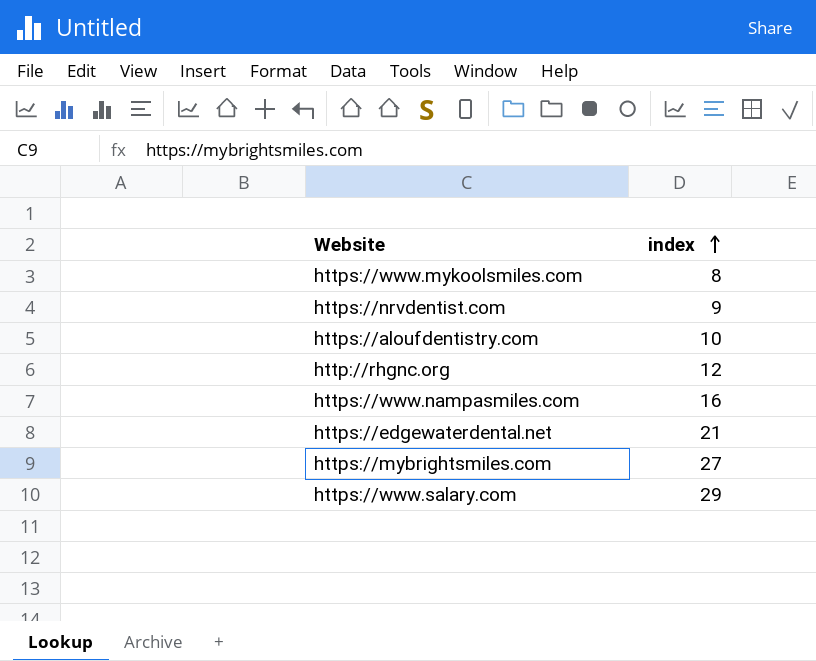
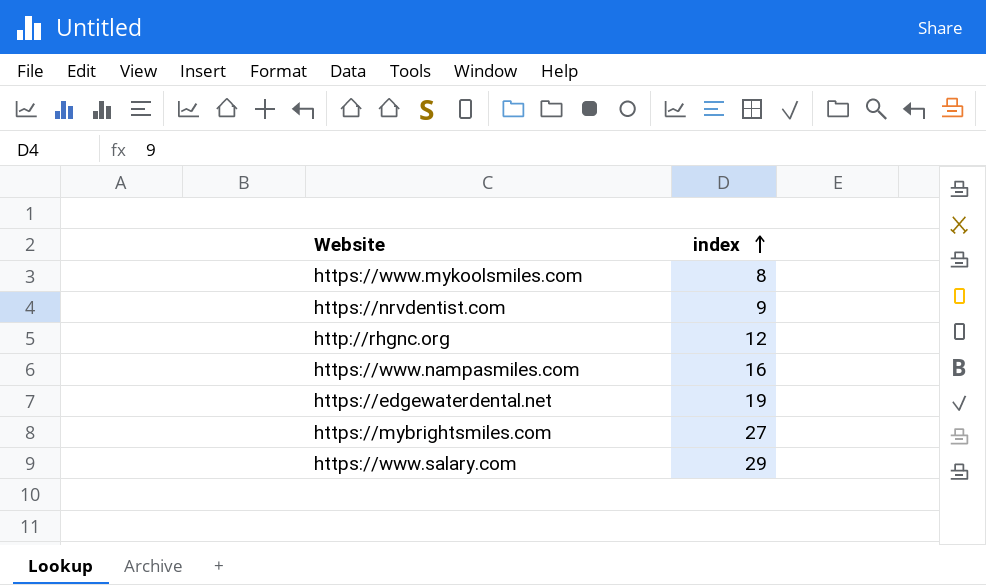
row https://aloufdentistry.com: 10 -> none
https://edgewaterdental.net | index: 21 -> 19

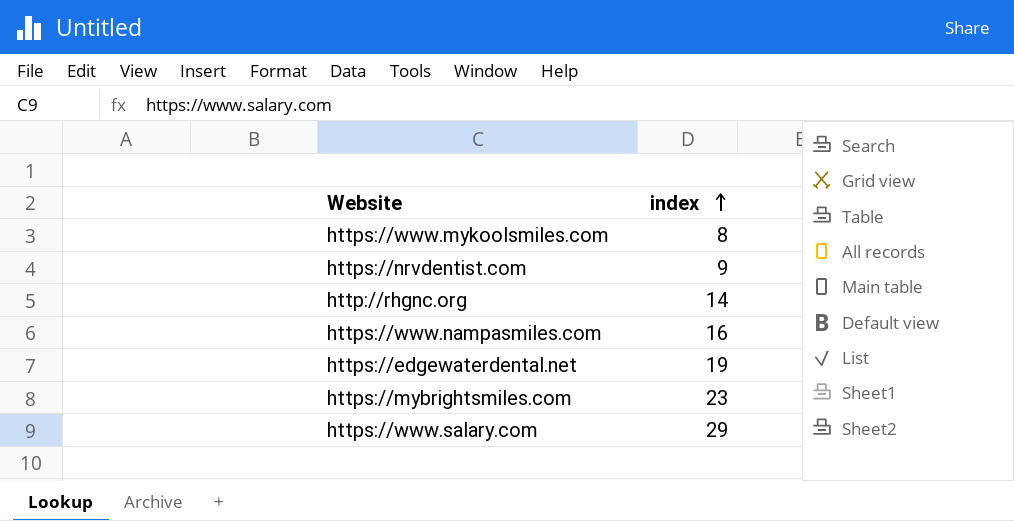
http://rhgnc.org | index: 12 -> 14
https://mybrightsmiles.com | index: 27 -> 23

